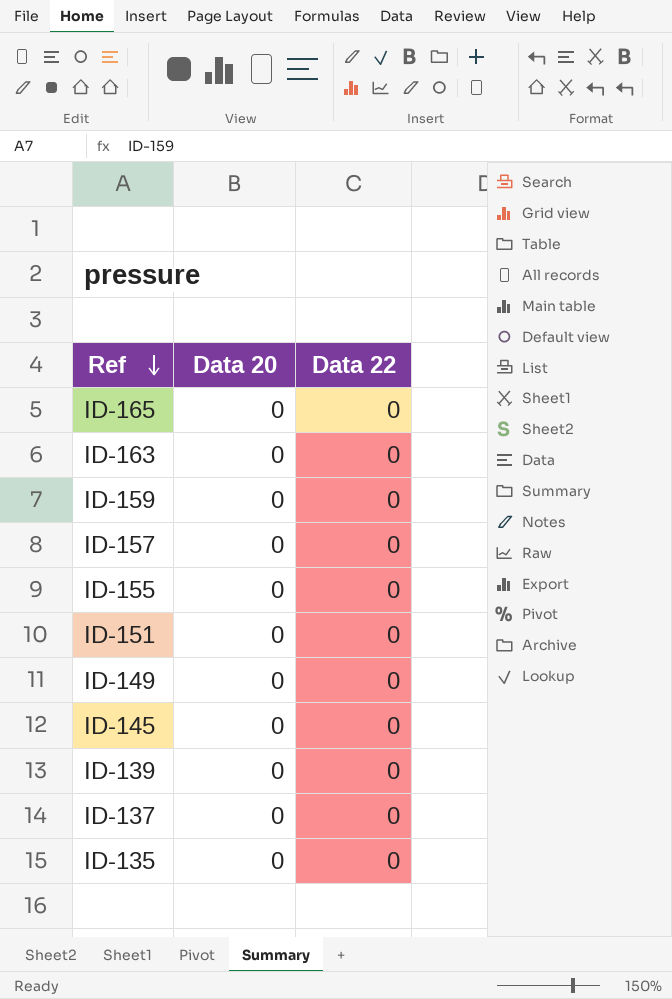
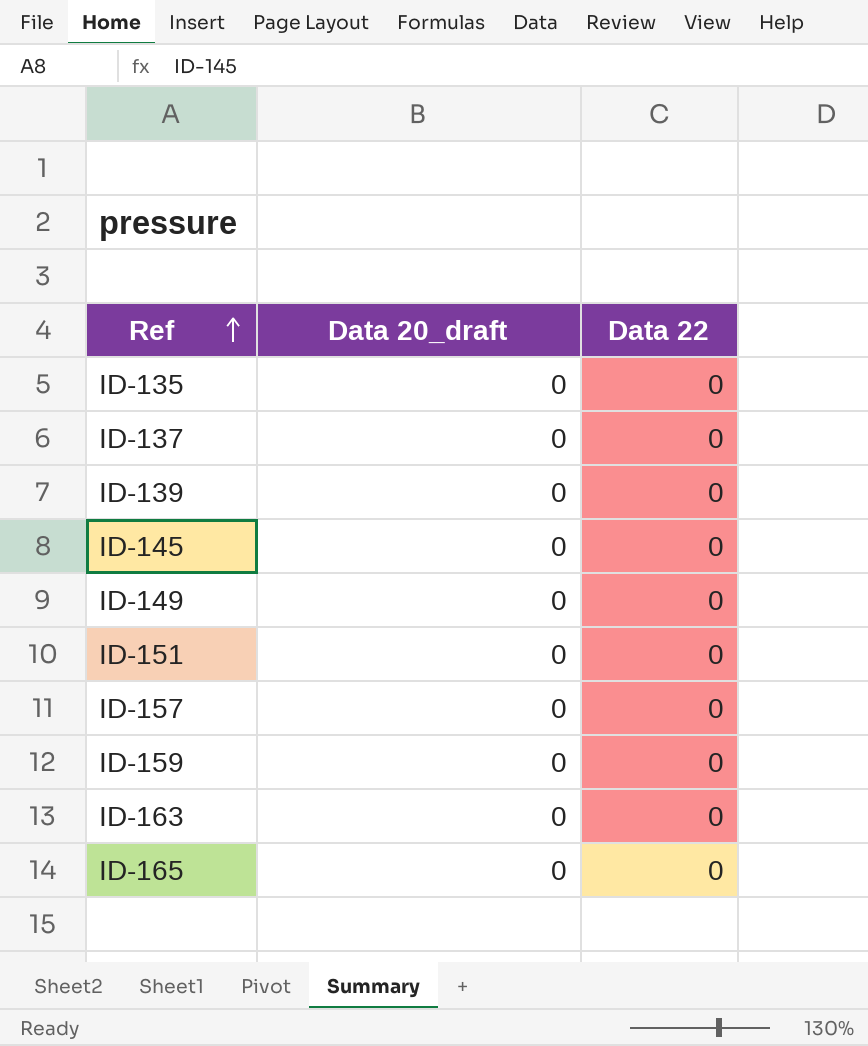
row order: Ref descending -> Ref ascending
column name: Data 20 -> Data 20_draft
row ID-155: 0 | 0 -> none

